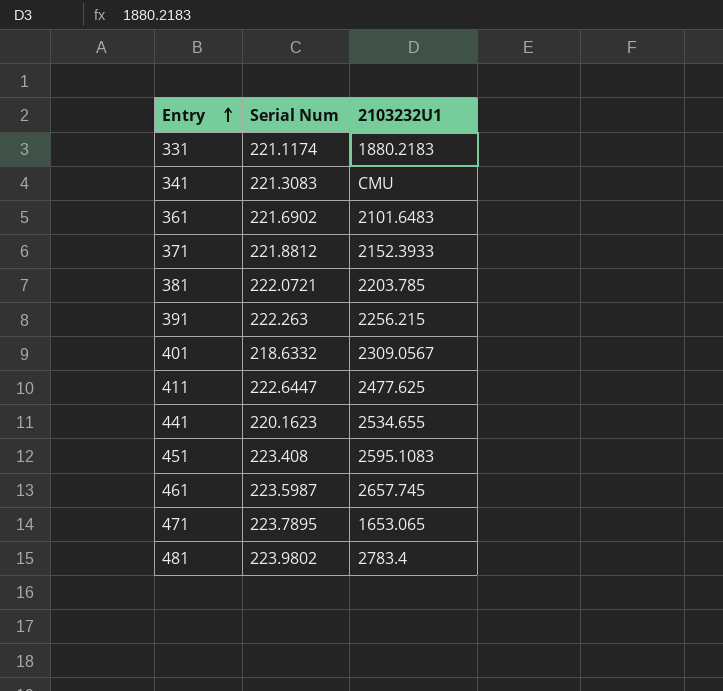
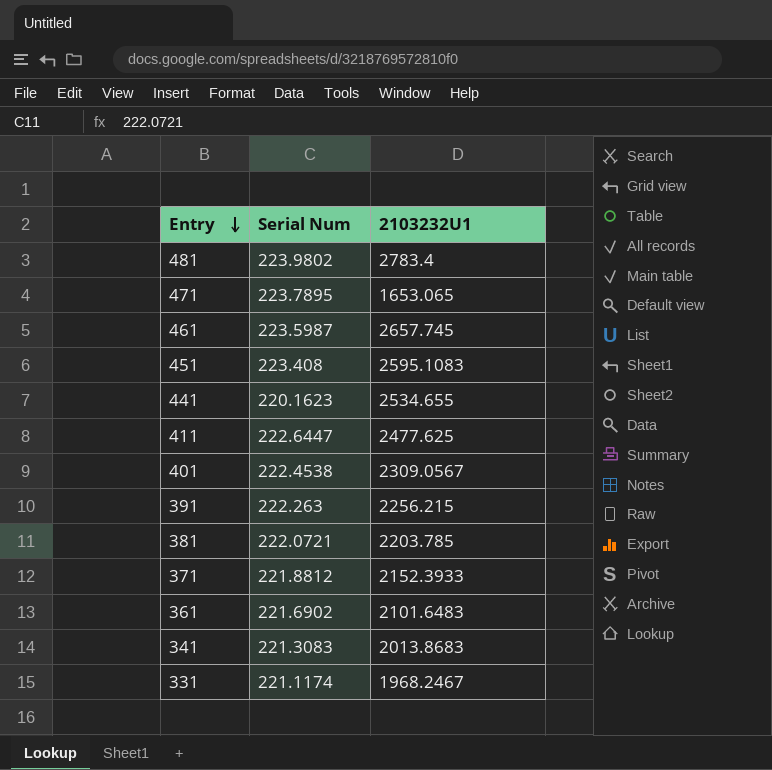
row order: Entry ascending -> Entry descending
401 | Serial Num: 218.6332 -> 222.4538
341 | 2103232U1: CMU -> 2013.8683
331 | 2103232U1: 1880.2183 -> 1968.2467

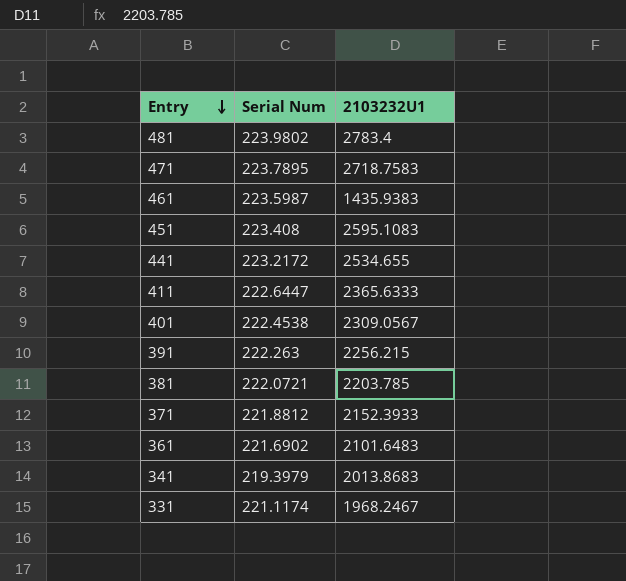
471 | 2103232U1: 1653.065 -> 2718.7583
461 | 2103232U1: 2657.745 -> 1435.9383
441 | Serial Num: 220.1623 -> 223.2172
411 | 2103232U1: 2477.625 -> 2365.6333
341 | Serial Num: 221.3083 -> 219.3979

